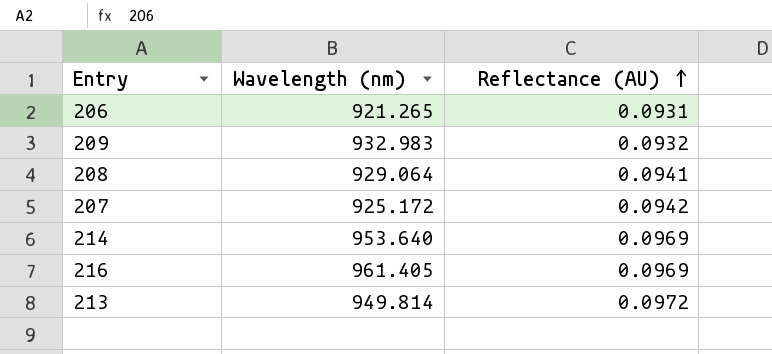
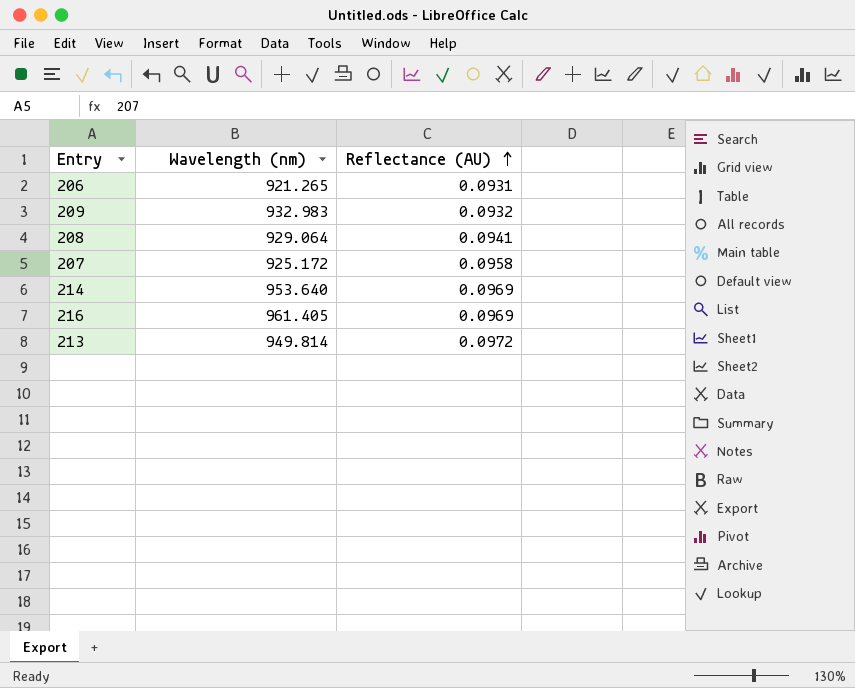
207 | Reflectance (AU): 0.0942 -> 0.0958

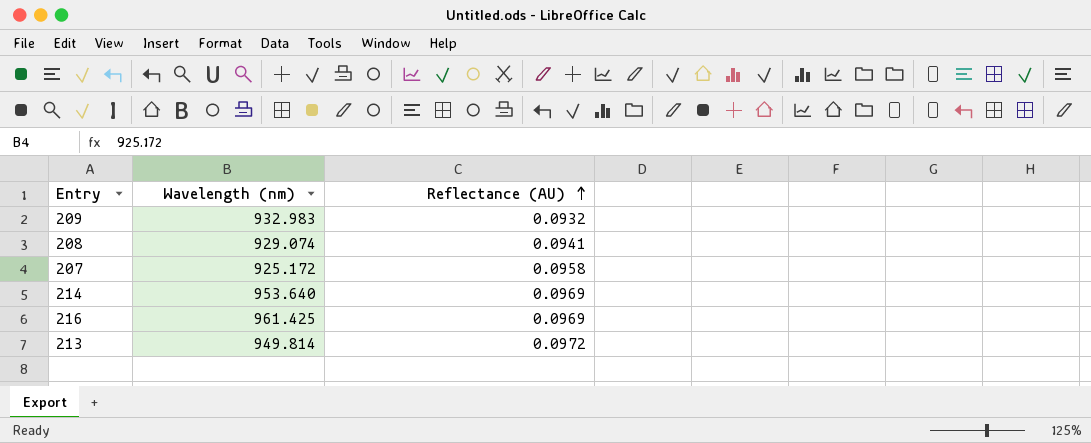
row 206: 921.265 | 0.0931 -> none
208 | Wavelength (nm): 929.064 -> 929.074
216 | Wavelength (nm): 961.405 -> 961.425

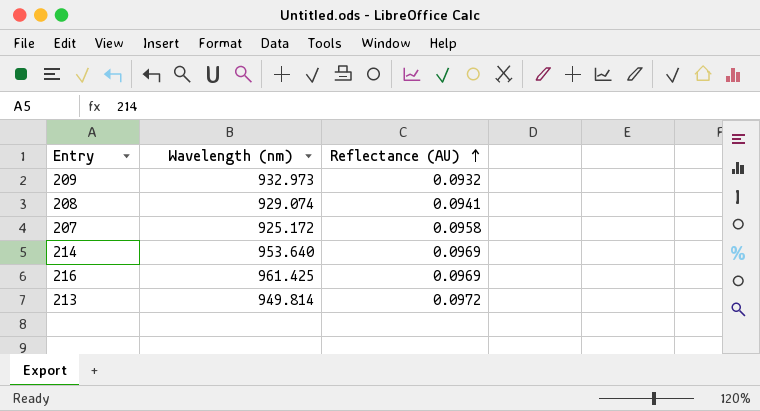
209 | Wavelength (nm): 932.983 -> 932.973

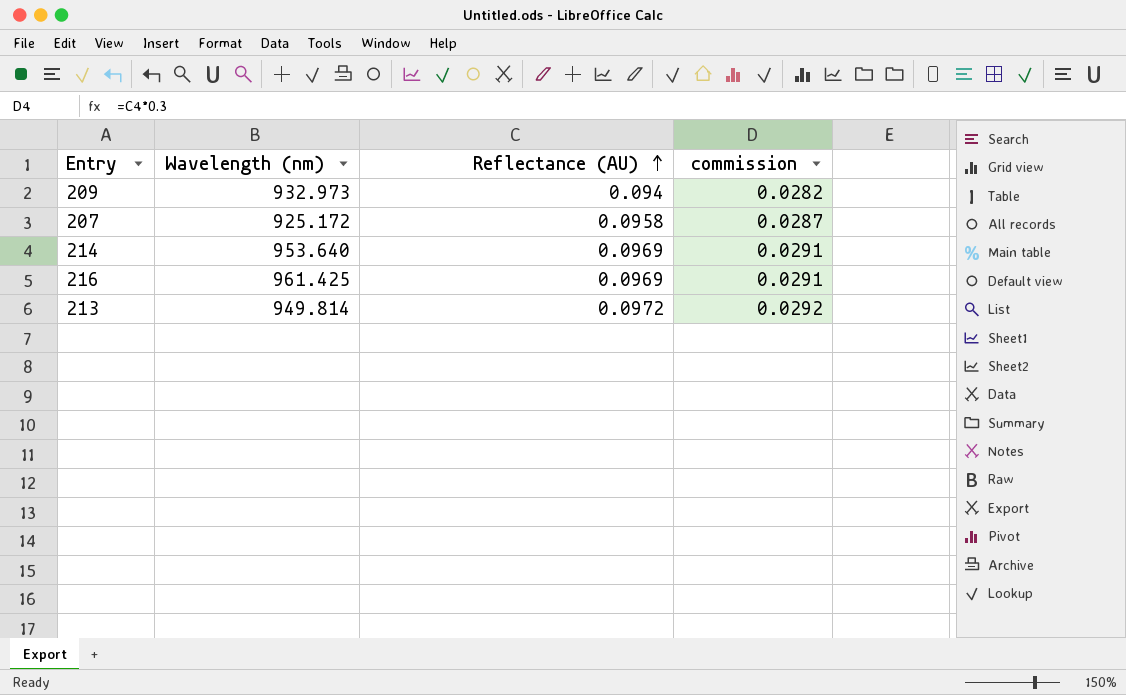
column commission | formula: none -> [Reflectance (AU)] * 0.3
row 208: 929.074 | 0.0941 -> none
209 | Reflectance (AU): 0.0932 -> 0.094

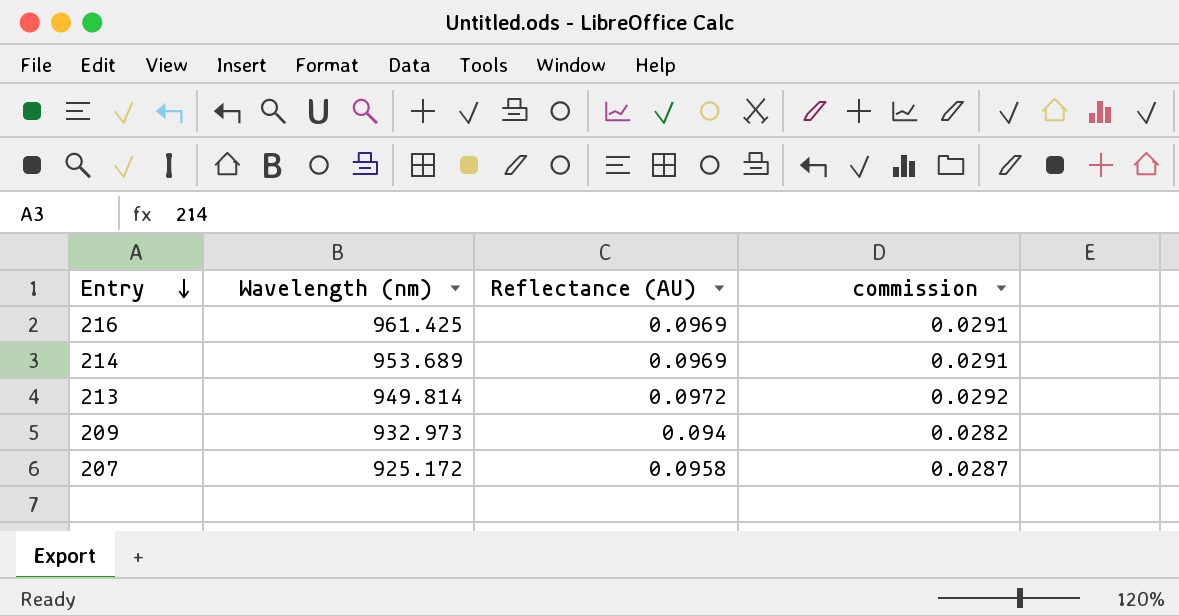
row order: Reflectance (AU) ascending -> Entry descending
214 | Wavelength (nm): 953.640 -> 953.689

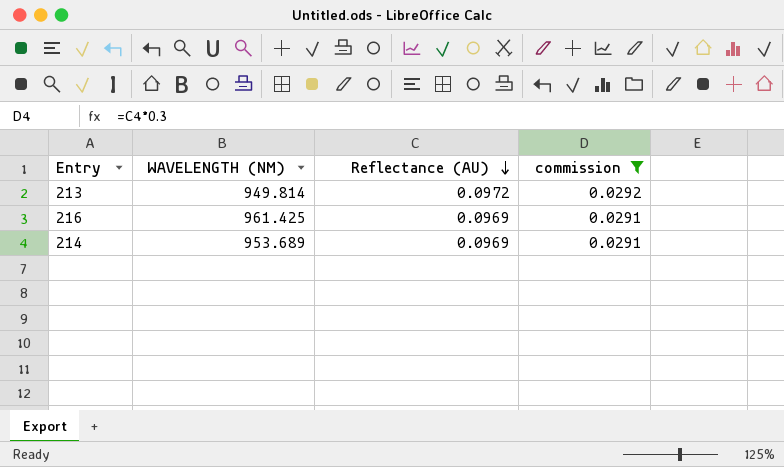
filter: none -> commission >= 0.0291
row order: Entry descending -> Reflectance (AU) descending
column name: Wavelength (nm) -> WAVELENGTH (NM)

